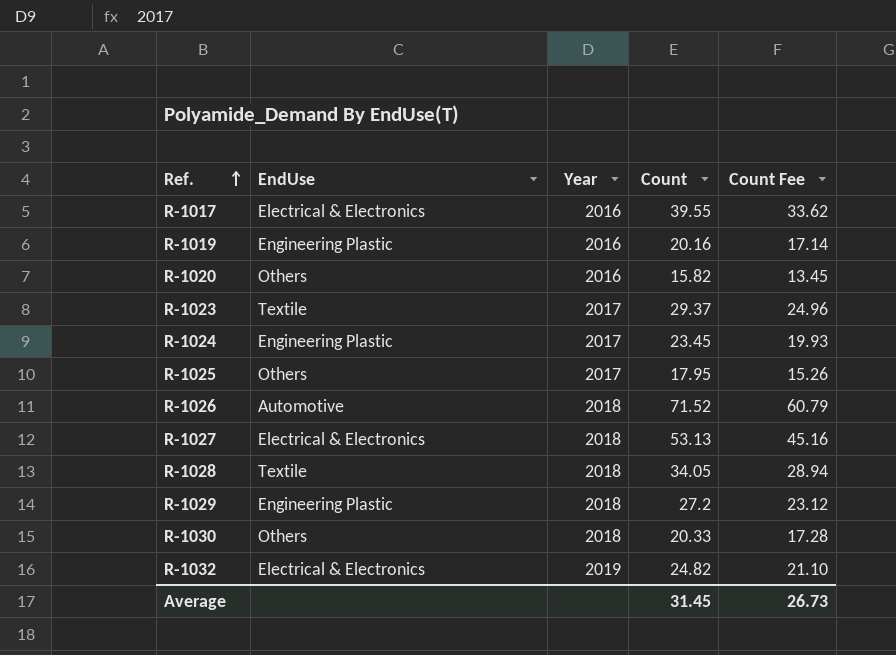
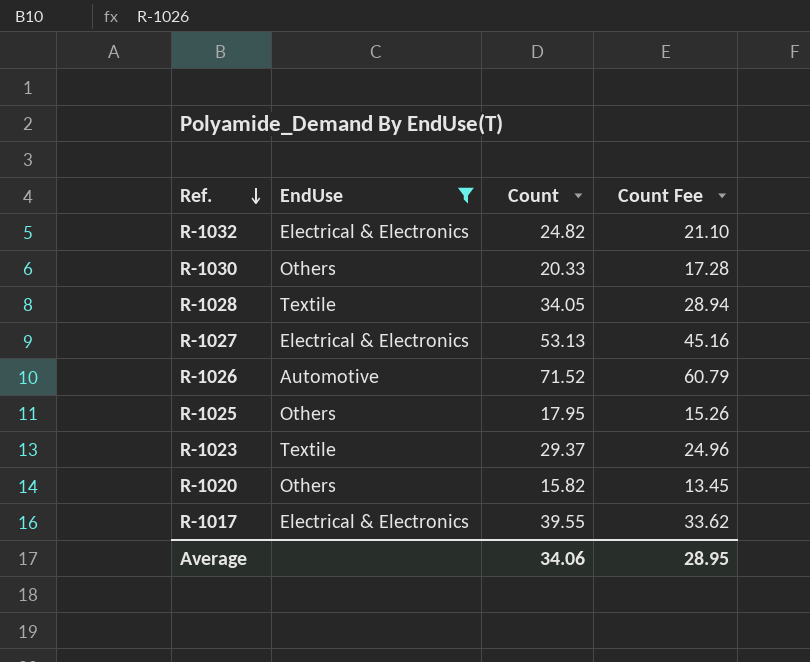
filter: none -> EndUse != Engineering Plastic
row order: Ref. ascending -> Ref. descending
column Year | position: 3 -> none
Average | Count: 31.45 -> 34.06
Average | Count Fee: 26.73 -> 28.95

